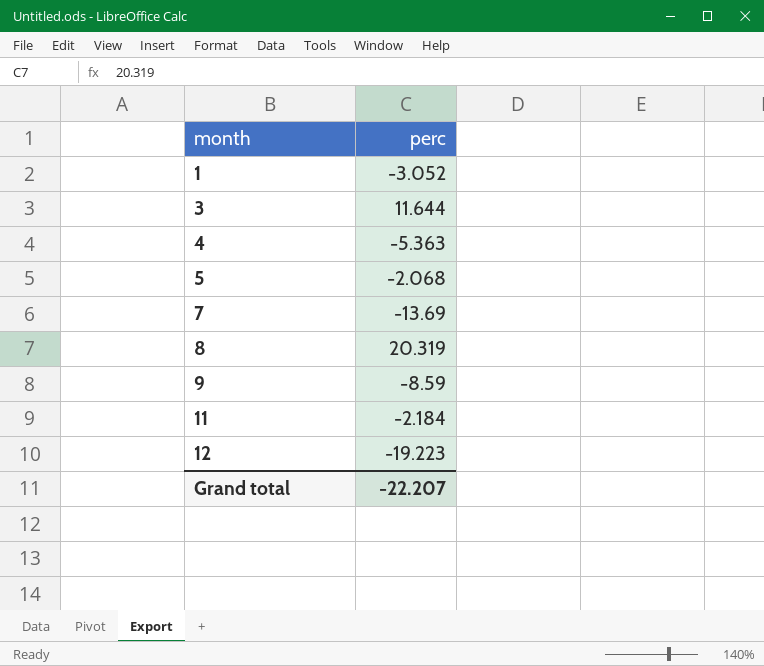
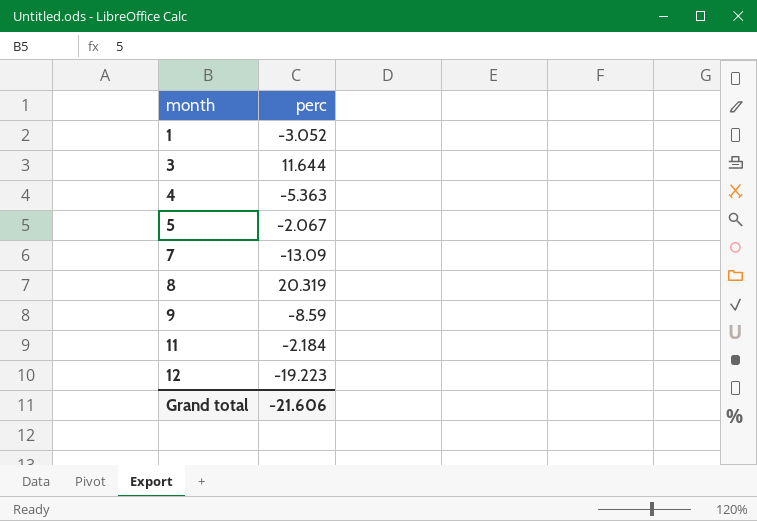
5 | perc: -2.068 -> -2.067
7 | perc: -13.69 -> -13.09
Grand total | perc: -22.207 -> -21.606

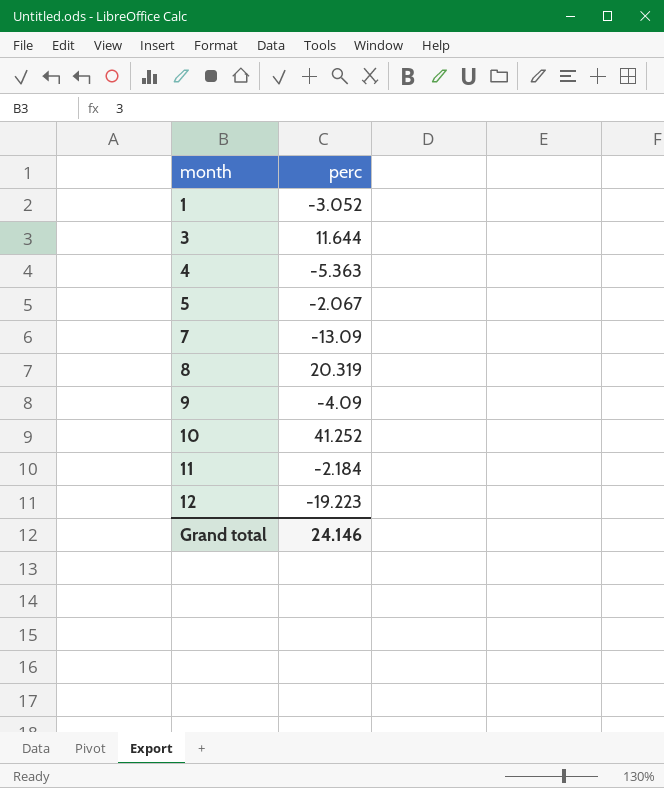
9 | perc: -8.59 -> -4.09
row 10: none -> 41.252
Grand total | perc: -21.606 -> 24.146

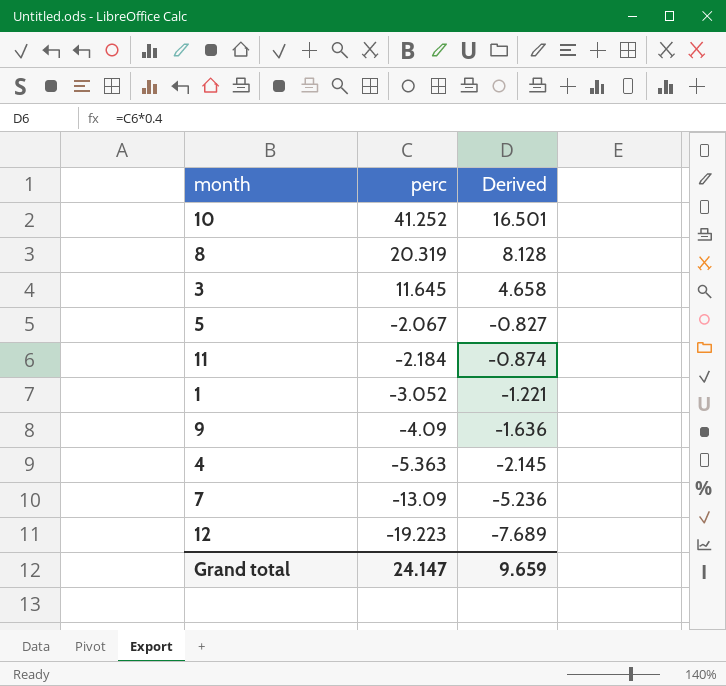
row order: month ascending -> perc descending
column Derived | formula: none -> [perc] * 0.4
3 | perc: 11.644 -> 11.645
Grand total | perc: 24.146 -> 24.147

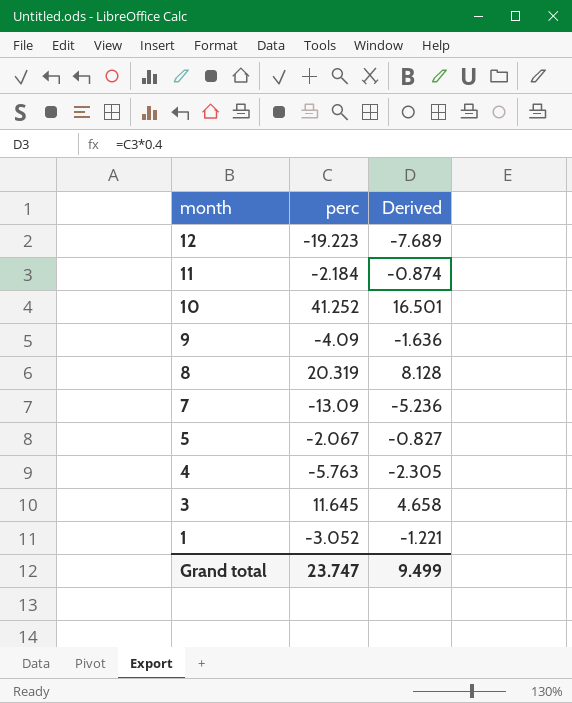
row order: perc descending -> month descending
4 | perc: -5.363 -> -5.763
4 | Derived: -2.145 -> -2.305
Grand total | perc: 24.147 -> 23.747
Grand total | Derived: 9.659 -> 9.499

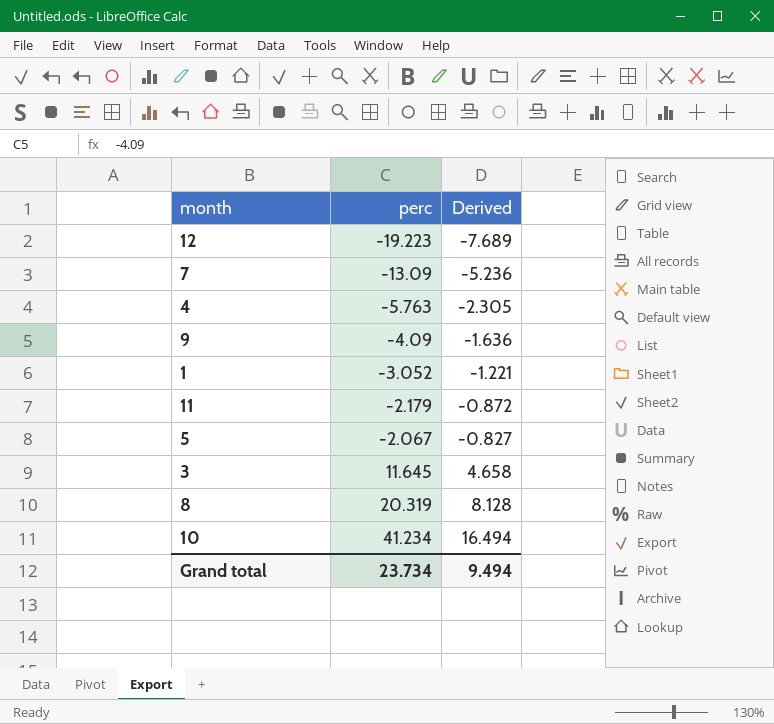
row order: month descending -> perc ascending
11 | perc: -2.184 -> -2.179
11 | Derived: -0.874 -> -0.872
10 | perc: 41.252 -> 41.234
10 | Derived: 16.501 -> 16.494
Grand total | perc: 23.747 -> 23.734
Grand total | Derived: 9.499 -> 9.494

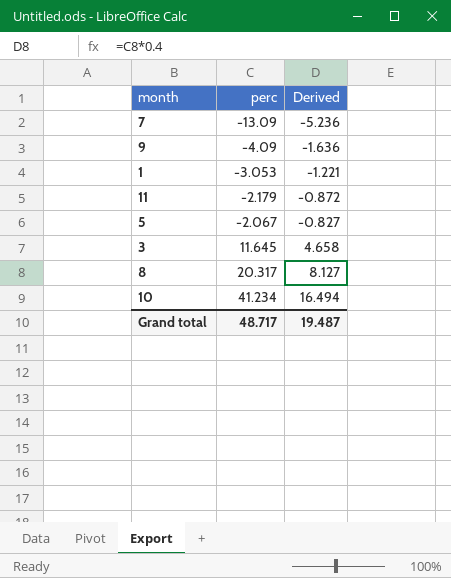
row 12: -19.223 | -7.689 -> none
row 4: -5.763 | -2.305 -> none
1 | perc: -3.052 -> -3.053
8 | perc: 20.319 -> 20.317
8 | Derived: 8.128 -> 8.127
Grand total | perc: 23.734 -> 48.717
Grand total | Derived: 9.494 -> 19.487

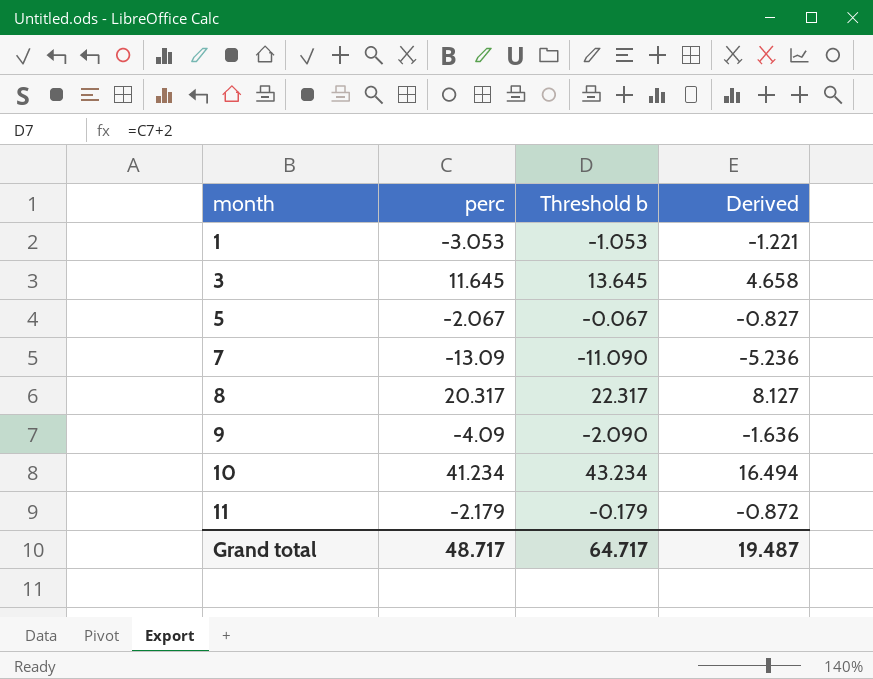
row order: perc ascending -> month ascending
column Threshold b | formula: none -> [perc] + 2

